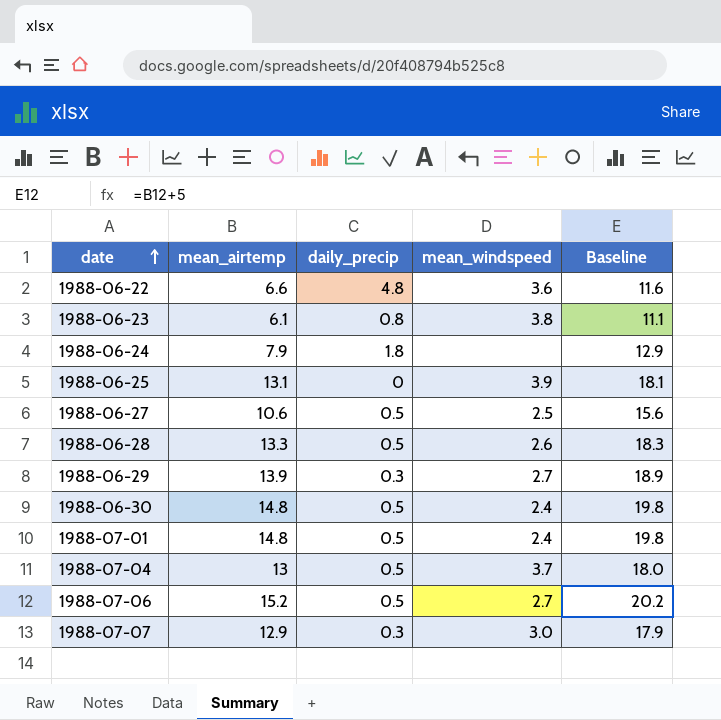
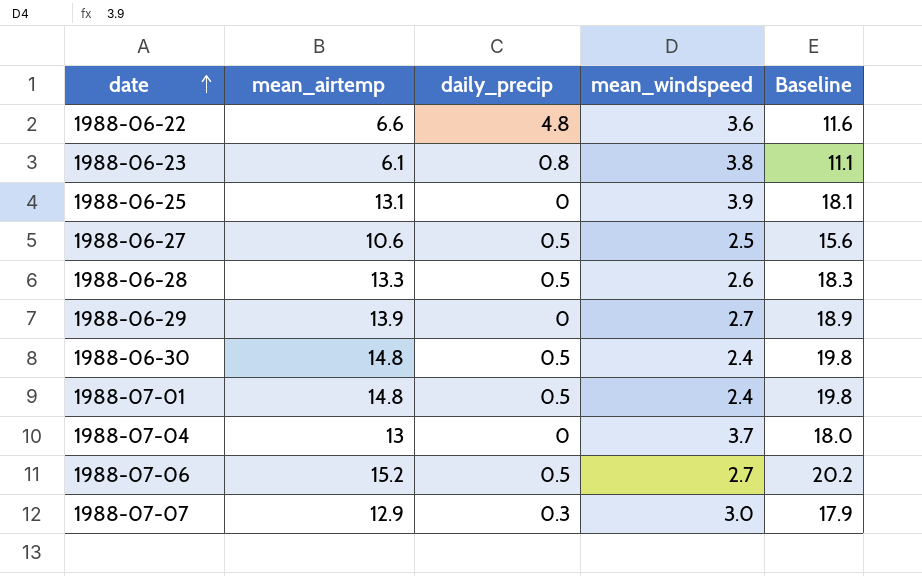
row 1988-06-24: 7.9 | 1.8 | none | 12.9 -> none
1988-06-29 | daily_precip: 0.3 -> 0
1988-07-04 | daily_precip: 0.5 -> 0

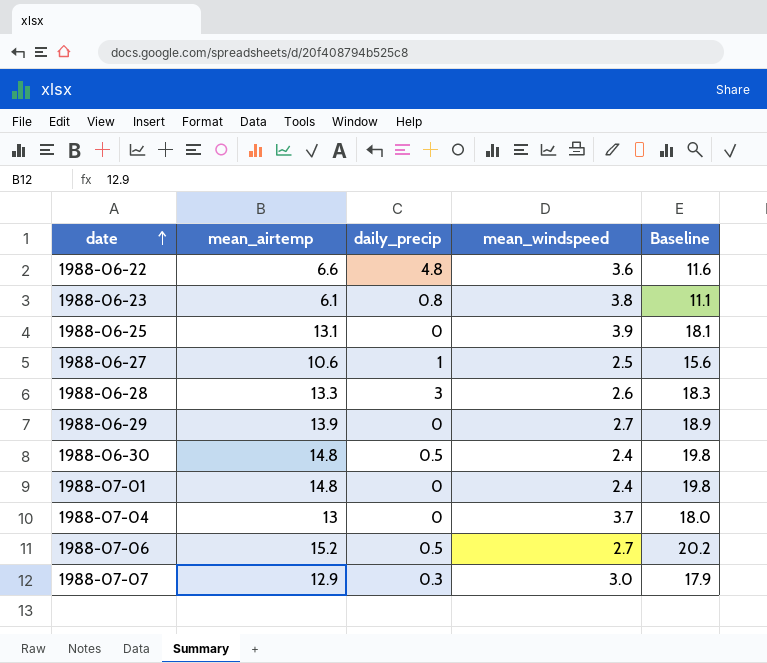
1988-06-27 | daily_precip: 0.5 -> 1
1988-06-28 | daily_precip: 0.5 -> 3
1988-07-01 | daily_precip: 0.5 -> 0

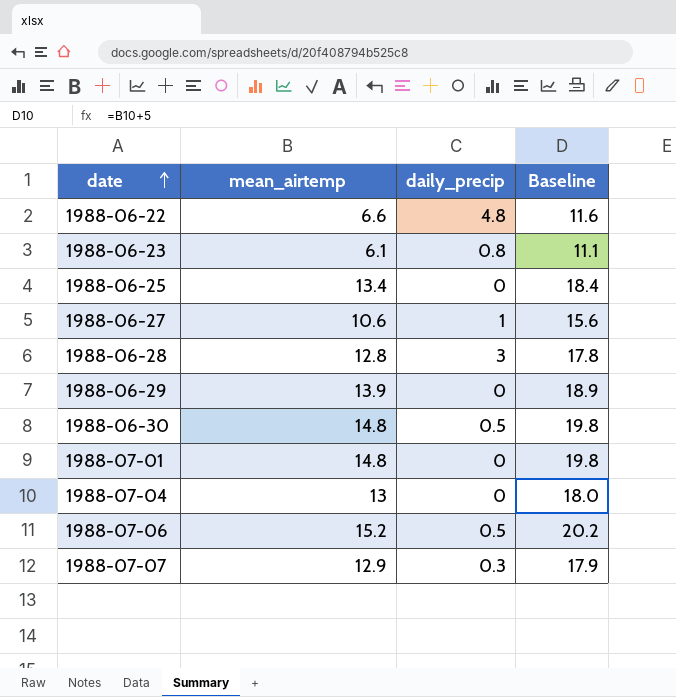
column mean_windspeed | position: 4 -> none
1988-06-25 | mean_airtemp: 13.1 -> 13.4
1988-06-25 | Baseline: 18.1 -> 18.4
1988-06-28 | mean_airtemp: 13.3 -> 12.8
1988-06-28 | Baseline: 18.3 -> 17.8

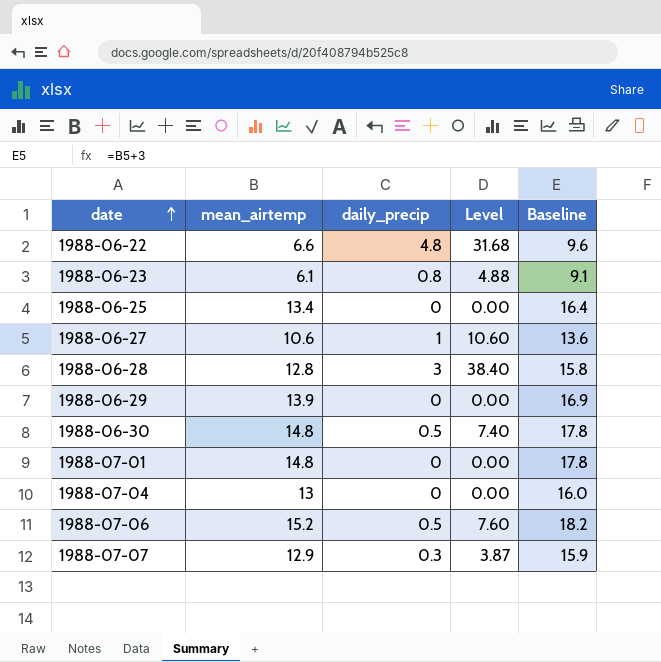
column Level | formula: none -> [mean_airtemp] * [daily_precip]
column Baseline | formula: [mean_airtemp] + 5 -> [mean_airtemp] + 3

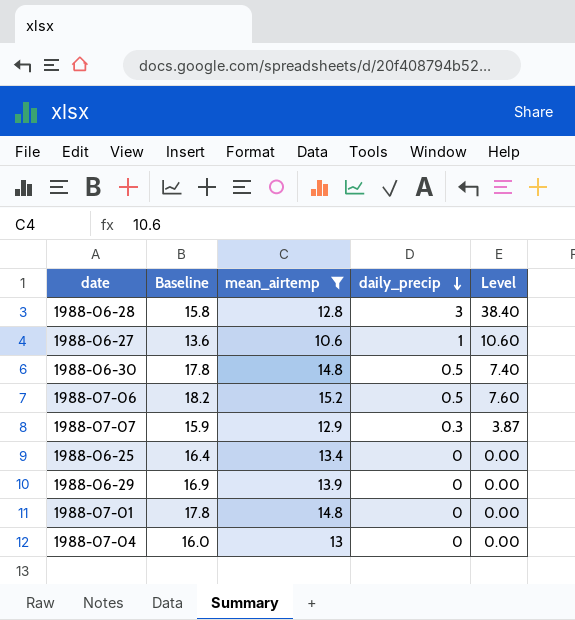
filter: none -> mean_airtemp >= 10.6
row order: date ascending -> daily_precip descending
column Baseline | position: 5 -> 2

